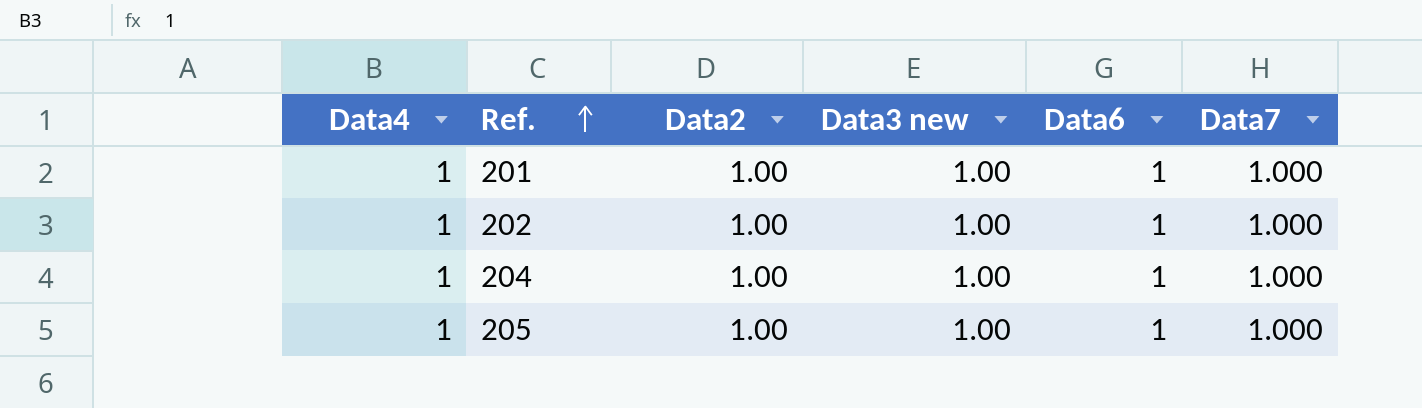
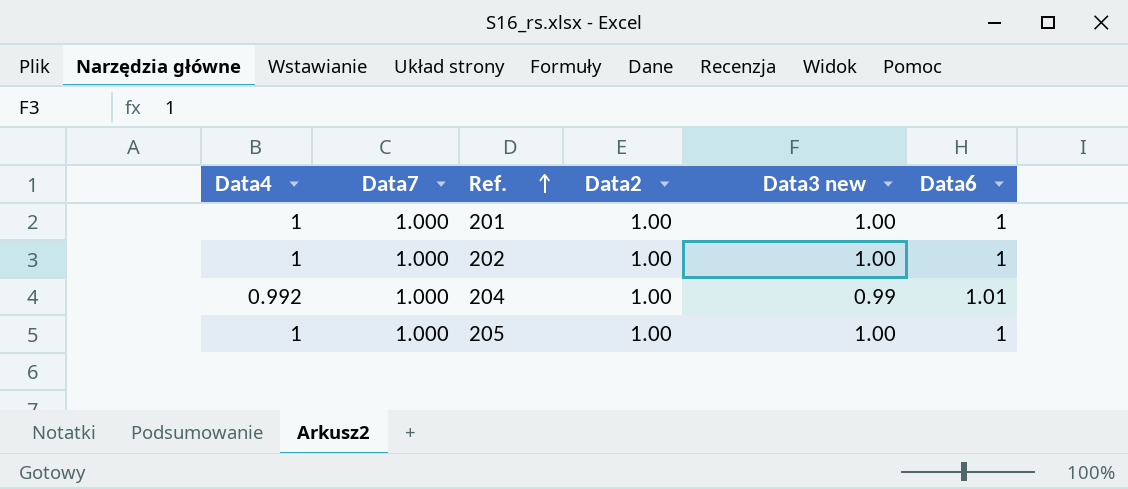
column Data7 | position: 6 -> 2
204 | Data4: 1 -> 0.992
204 | Data3 new: 1.00 -> 0.99
204 | Data6: 1 -> 1.01

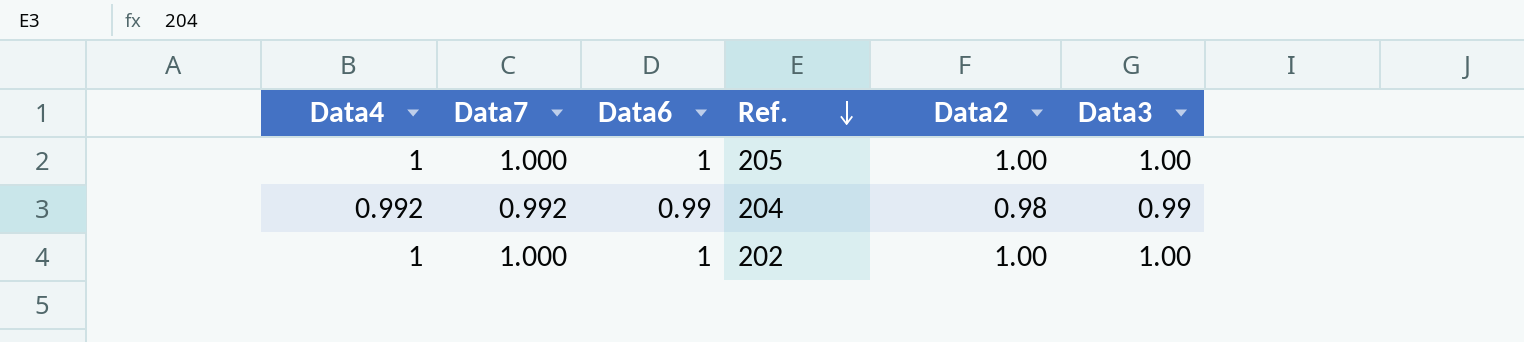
row order: Ref. ascending -> Ref. descending
column Data6 | position: 6 -> 3
column name: Data3 new -> Data3
row 201: 1 | 1.000 | 1.00 | 1.00 | 1 -> none
204 | Data7: 1.000 -> 0.992
204 | Data6: 1.01 -> 0.99
204 | Data2: 1.00 -> 0.98

